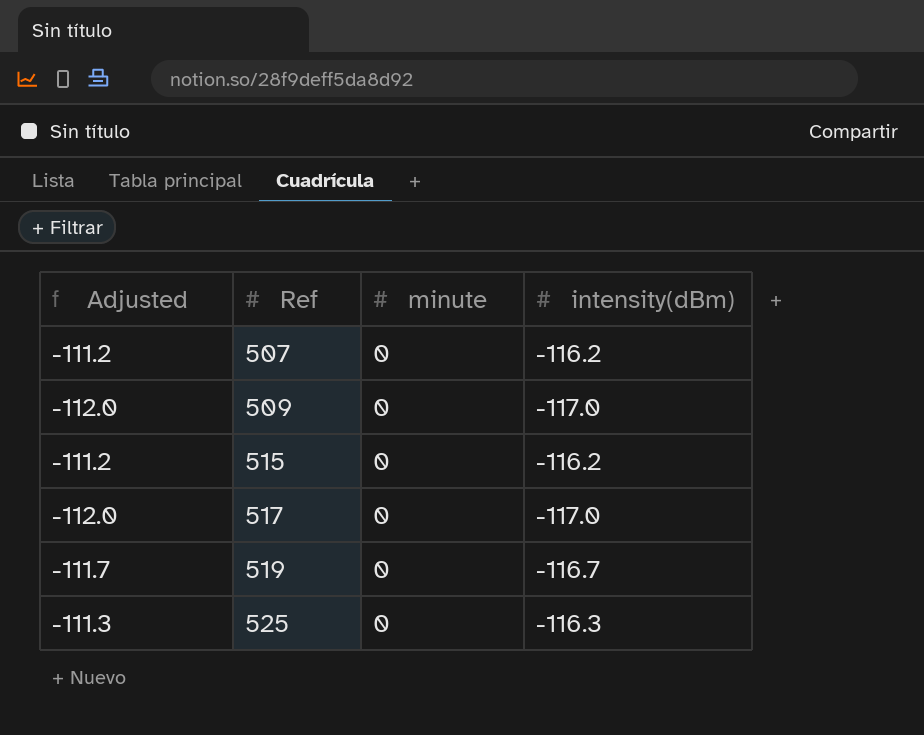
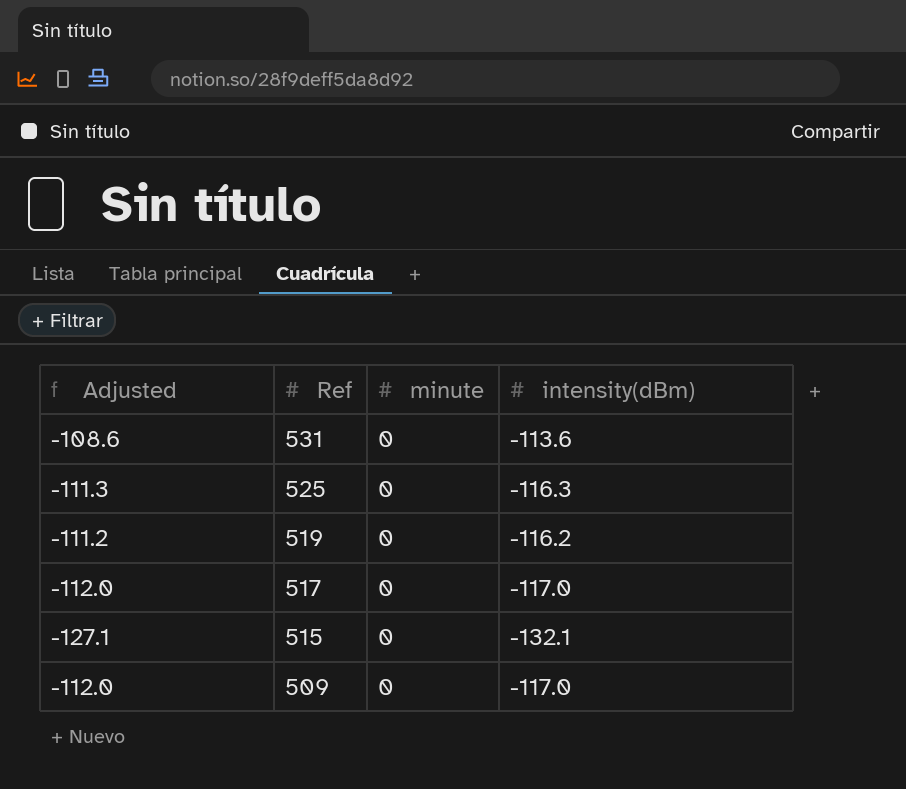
row order: Ref ascending -> Ref descending
row 507: -111.2 | 0 | -116.2 -> none
row 531: none -> -108.6 | 0 | -113.6
519 | Adjusted: -111.7 -> -111.2
519 | intensity(dBm): -116.7 -> -116.2
515 | Adjusted: -111.2 -> -127.1
515 | intensity(dBm): -116.2 -> -132.1

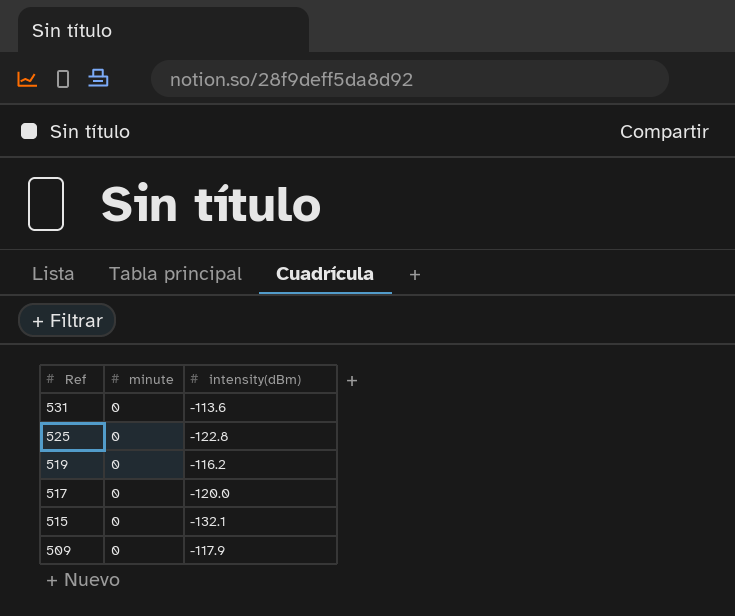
column Adjusted | formula: [intensity(dBm)] + 5 -> none
525 | intensity(dBm): -116.3 -> -122.8
517 | intensity(dBm): -117.0 -> -120.0
509 | intensity(dBm): -117.0 -> -117.9

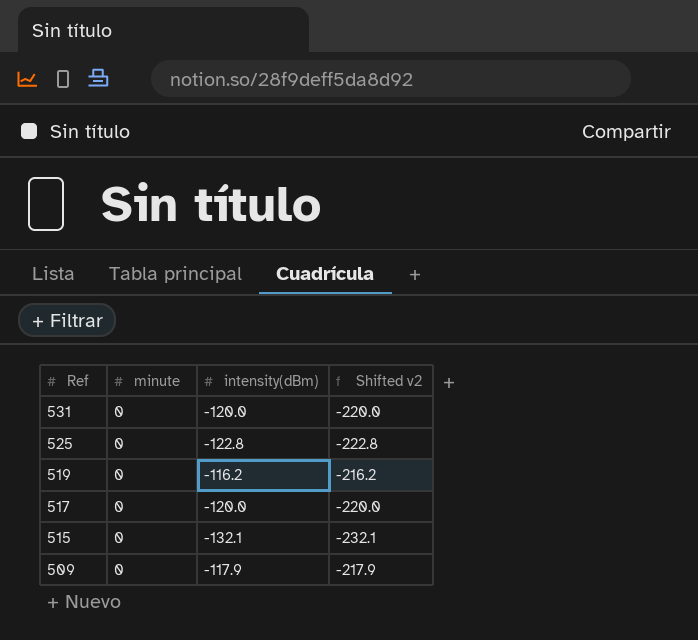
column Shifted v2 | formula: none -> [intensity(dBm)] - 100
531 | intensity(dBm): -113.6 -> -120.0

